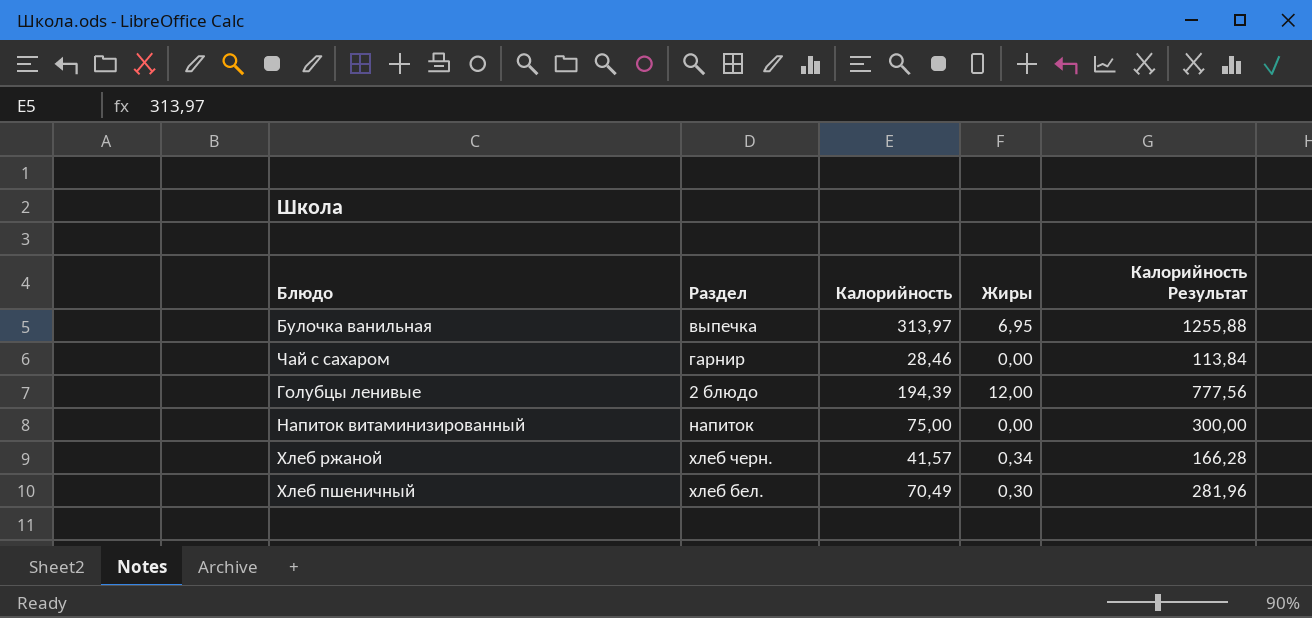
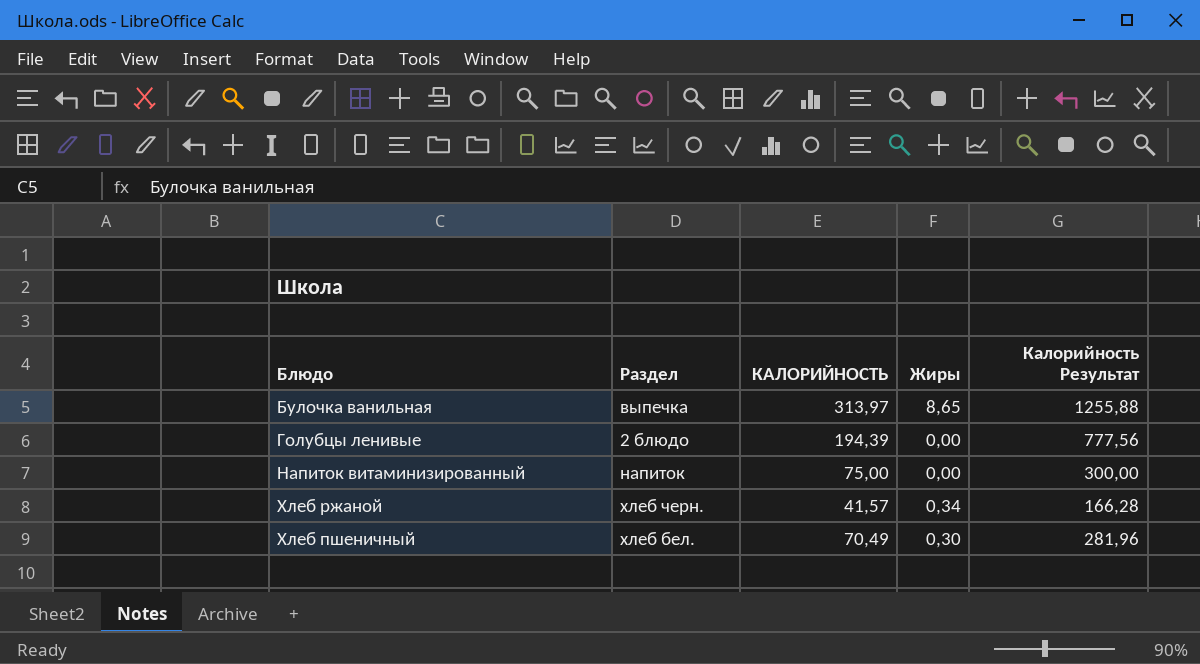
column name: Калорийность -> КАЛОРИЙНОСТЬ
row Чай с сахаром: гарнир | 28,46 | 0,00 | 113,84 -> none
Булочка ванильная | Жиры: 6,95 -> 8,65
Голубцы ленивые | Жиры: 12,00 -> 0,00

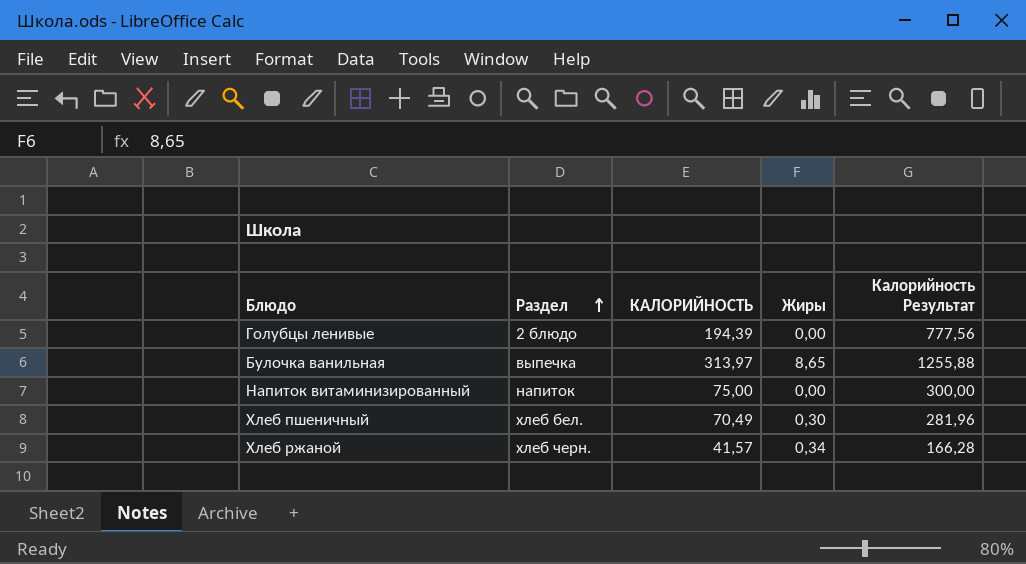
row order: none -> Раздел ascending

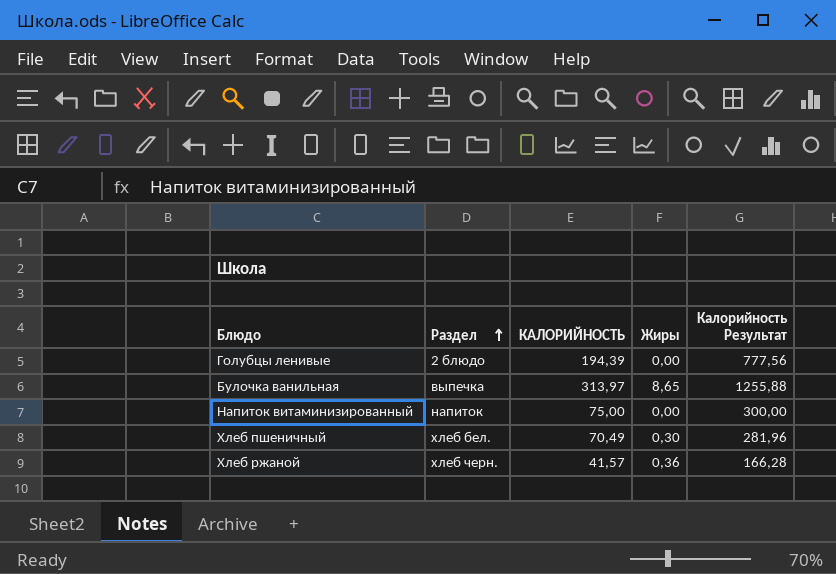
Хлеб ржаной | Жиры: 0,34 -> 0,36

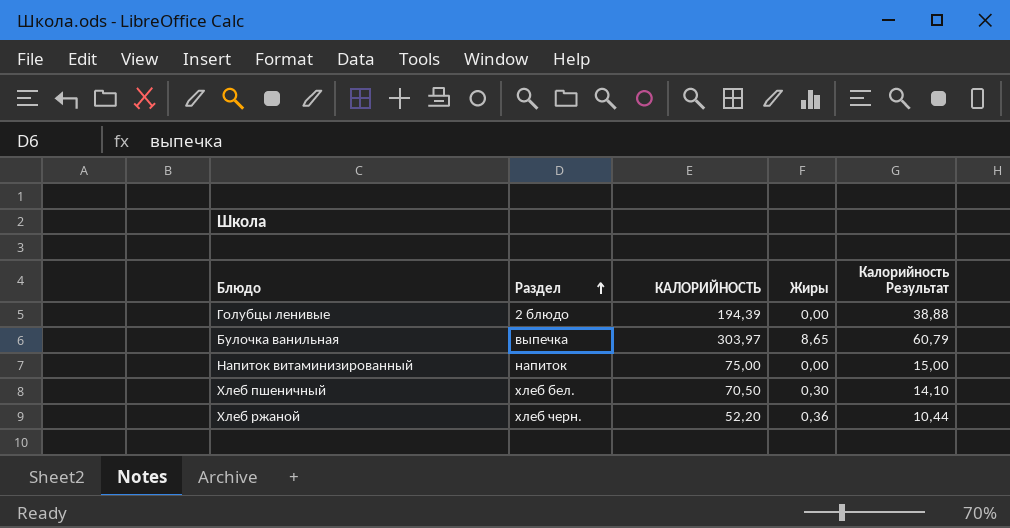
column Калорийность Результат | formula: [КАЛОРИЙНОСТЬ] * 4 -> [КАЛОРИЙНОСТЬ] * 0,2
Булочка ванильная | КАЛОРИЙНОСТЬ: 313,97 -> 303,97
Хлеб пшеничный | КАЛОРИЙНОСТЬ: 70,49 -> 70,50
Хлеб ржаной | КАЛОРИЙНОСТЬ: 41,57 -> 52,20

